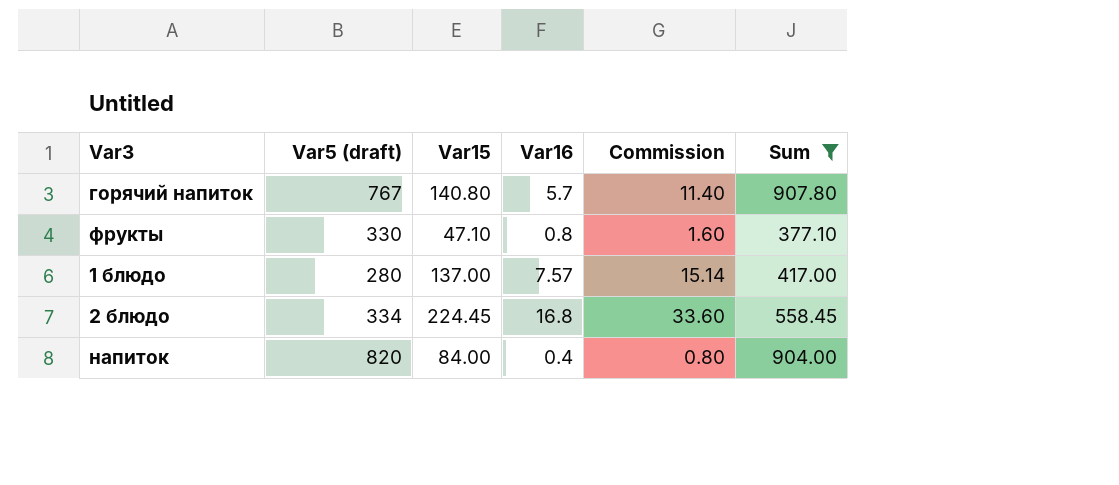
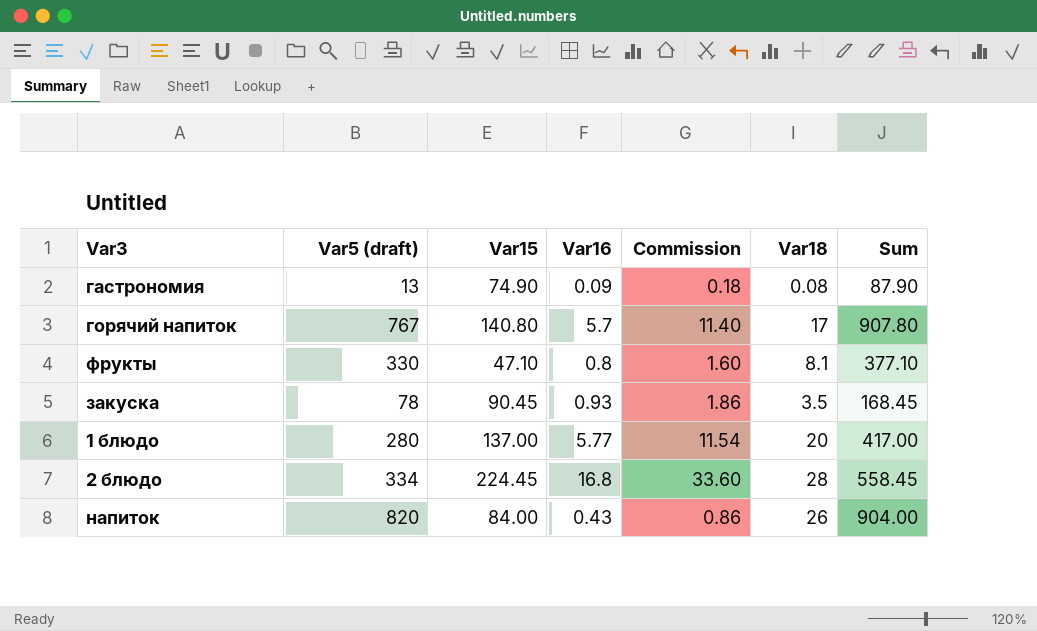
filter: Sum >= 377.10 -> none
column Var18 | position: none -> 6
1 блюдо | Var16: 7.57 -> 5.77
1 блюдо | Commission: 15.14 -> 11.54
напиток | Var16: 0.4 -> 0.43
напиток | Commission: 0.80 -> 0.86

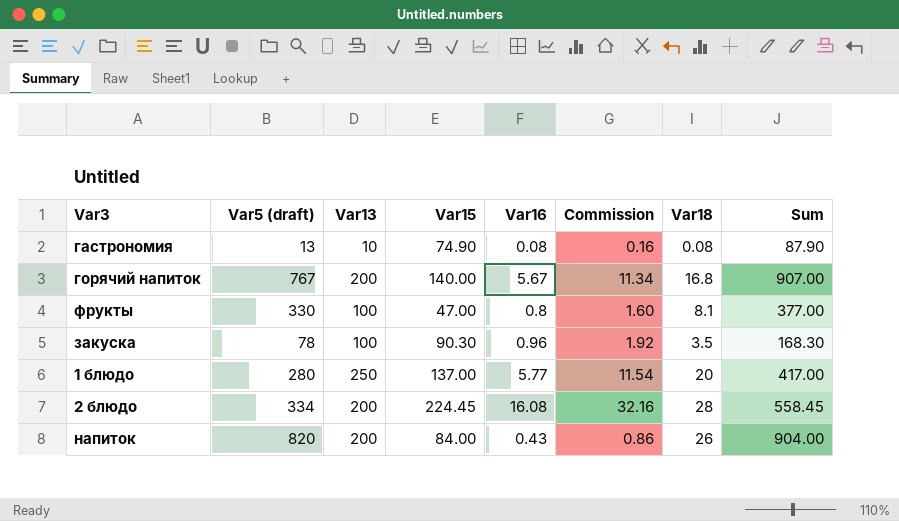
column Var13 | position: none -> 3
гастрономия | Var16: 0.09 -> 0.08
гастрономия | Commission: 0.18 -> 0.16
горячий напиток | Var15: 140.80 -> 140.00
горячий напиток | Var16: 5.7 -> 5.67
горячий напиток | Commission: 11.40 -> 11.34
горячий напиток | Var18: 17 -> 16.8
горячий напиток | Sum: 907.80 -> 907.00
фрукты | Var15: 47.10 -> 47.00
фрукты | Sum: 377.10 -> 377.00
закуска | Var15: 90.45 -> 90.30
закуска | Var16: 0.93 -> 0.96
закуска | Commission: 1.86 -> 1.92
закуска | Sum: 168.45 -> 168.30
2 блюдо | Var16: 16.8 -> 16.08
2 блюдо | Commission: 33.60 -> 32.16

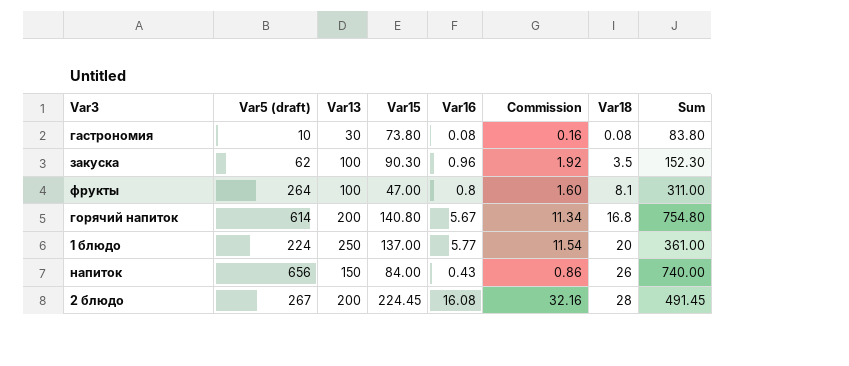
row order: none -> Var18 ascending
гастрономия | Var5 (draft): 13 -> 10
гастрономия | Var13: 10 -> 30
гастрономия | Var15: 74.90 -> 73.80
гастрономия | Sum: 87.90 -> 83.80
закуска | Var5 (draft): 78 -> 62
закуска | Sum: 168.30 -> 152.30
фрукты | Var5 (draft): 330 -> 264
фрукты | Sum: 377.00 -> 311.00
горячий напиток | Var5 (draft): 767 -> 614
горячий напиток | Var15: 140.00 -> 140.80
горячий напиток | Sum: 907.00 -> 754.80
1 блюдо | Var5 (draft): 280 -> 224
1 блюдо | Sum: 417.00 -> 361.00
напиток | Var5 (draft): 820 -> 656
напиток | Var13: 200 -> 150
напиток | Sum: 904.00 -> 740.00
2 блюдо | Var5 (draft): 334 -> 267
2 блюдо | Sum: 558.45 -> 491.45

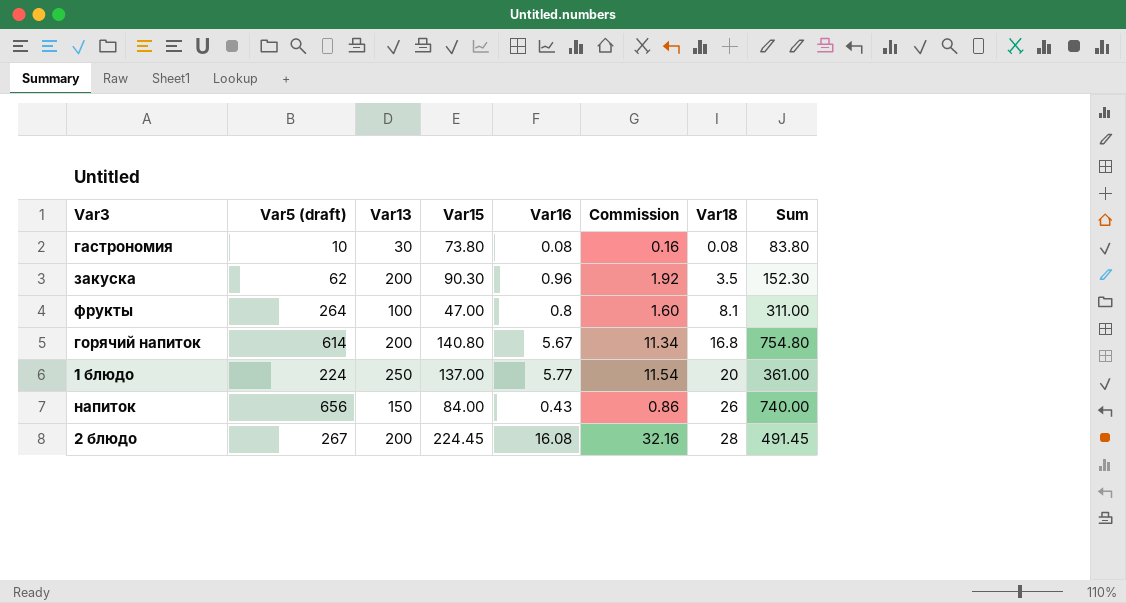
закуска | Var13: 100 -> 200

